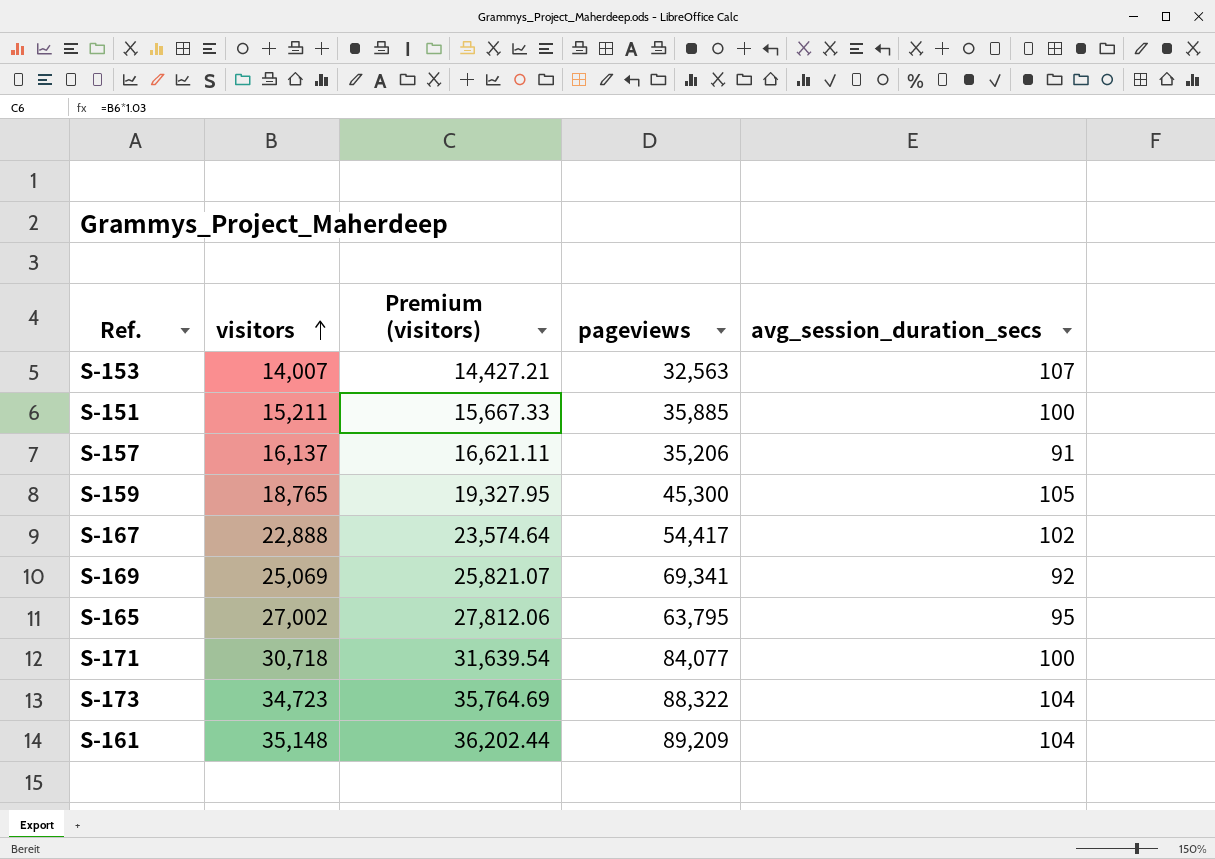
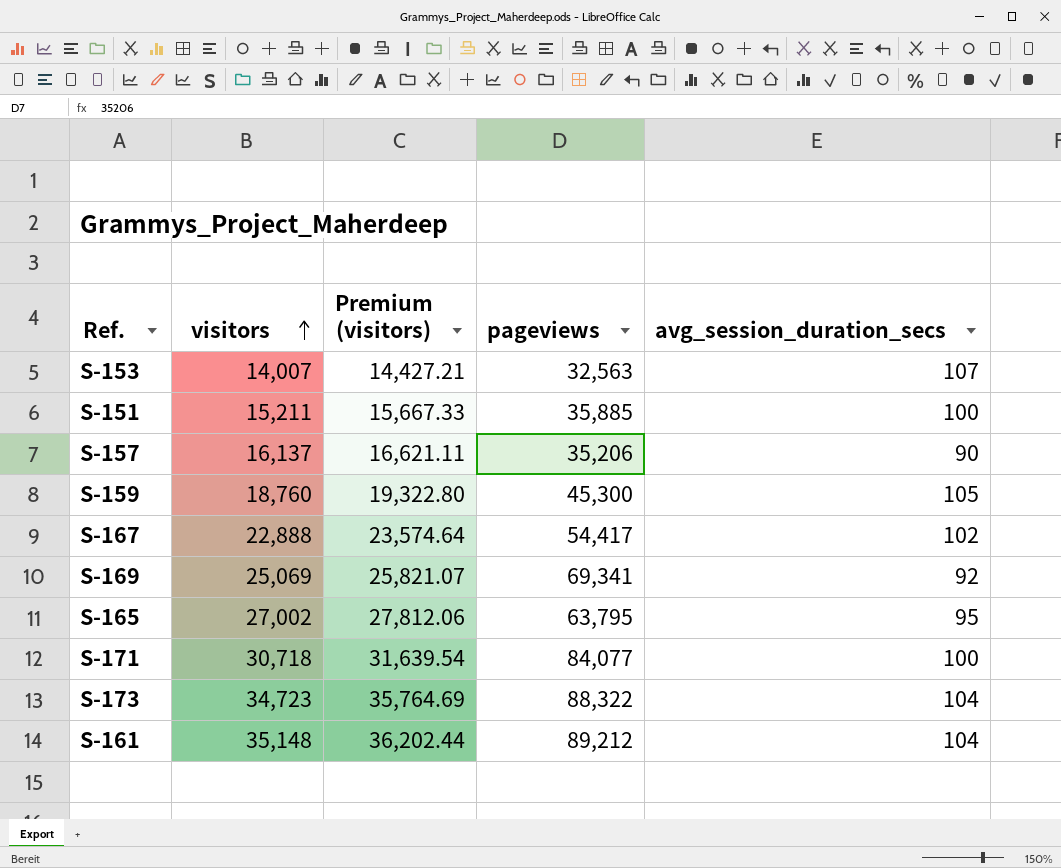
S-157 | avg_session_duration_secs: 91 -> 90
S-159 | visitors: 18,765 -> 18,760
S-159 | Premium (visitors): 19,327.95 -> 19,322.80
S-161 | pageviews: 89,209 -> 89,212

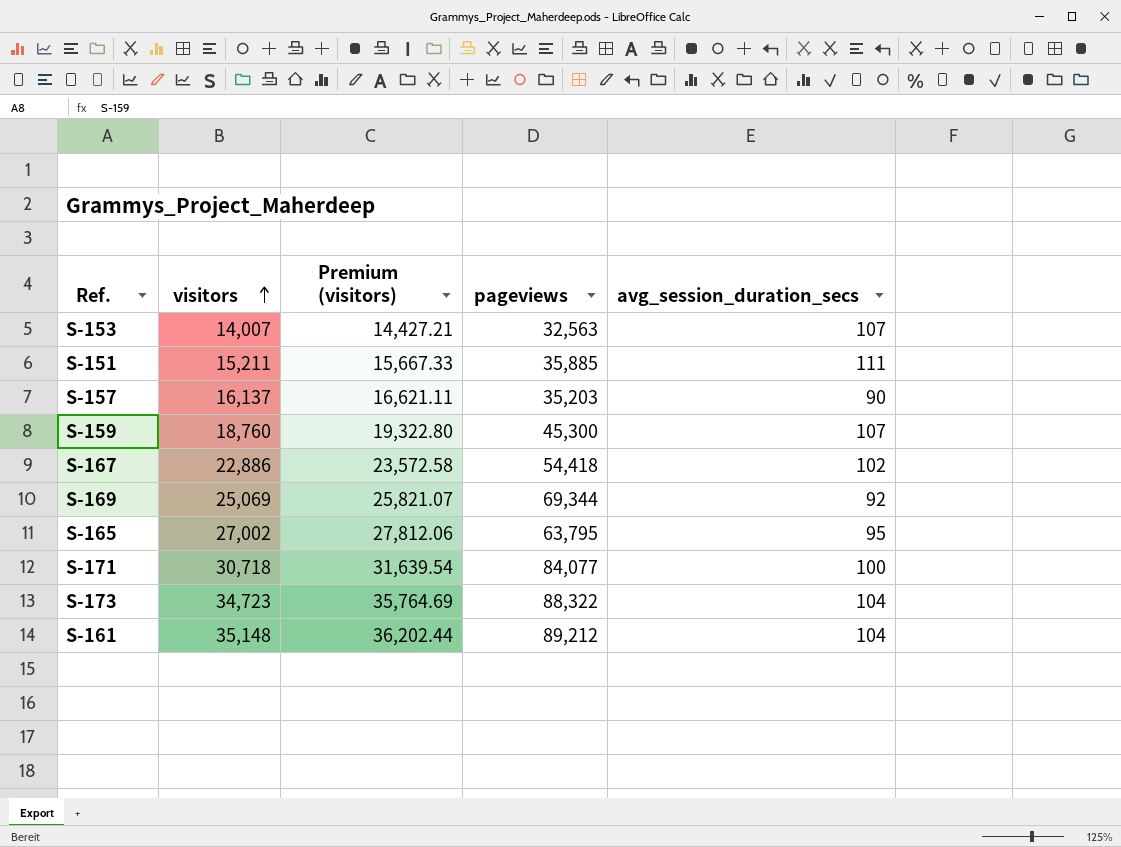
S-151 | avg_session_duration_secs: 100 -> 111
S-157 | pageviews: 35,206 -> 35,203
S-159 | avg_session_duration_secs: 105 -> 107
S-167 | visitors: 22,888 -> 22,886
S-167 | Premium (visitors): 23,574.64 -> 23,572.58
S-167 | pageviews: 54,417 -> 54,418
S-169 | pageviews: 69,341 -> 69,344

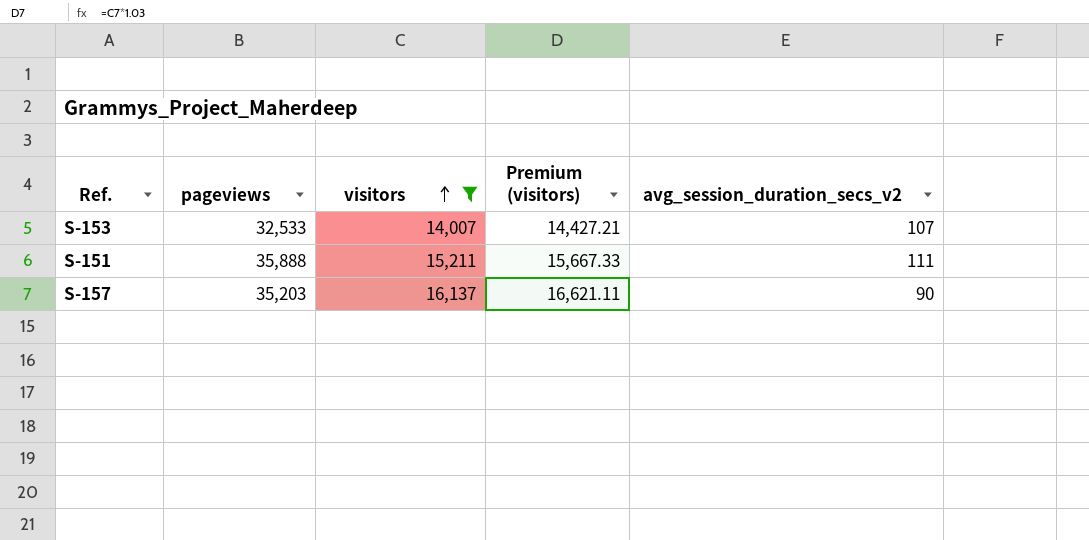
filter: none -> visitors <= 16,137
column pageviews | position: 4 -> 2
column name: avg_session_duration_secs -> avg_session_duration_secs_v2
S-153 | pageviews: 32,563 -> 32,533
S-151 | pageviews: 35,885 -> 35,888

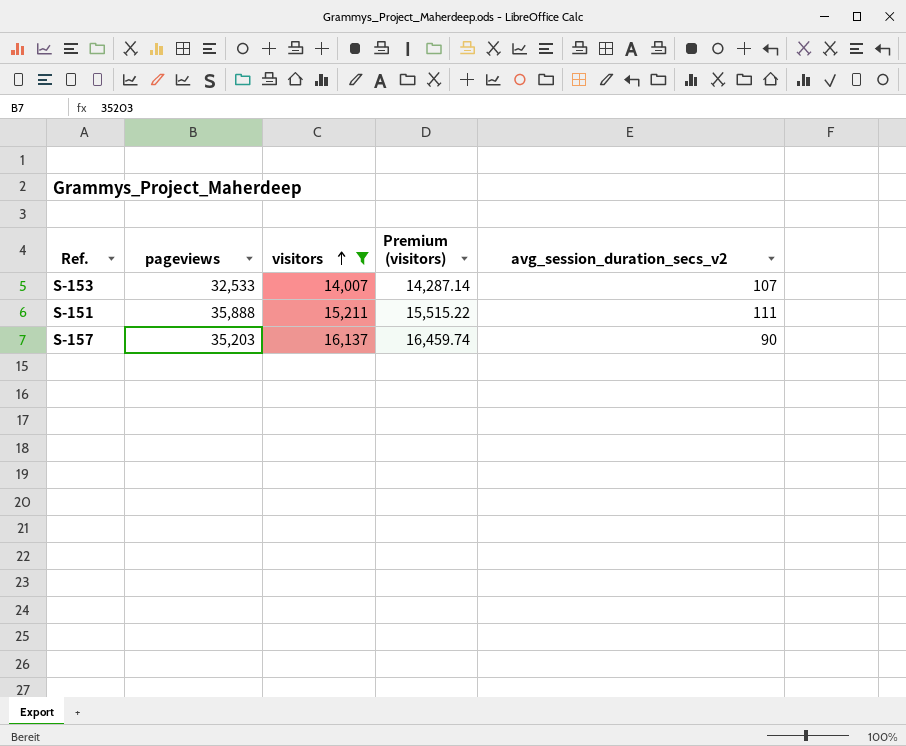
column Premium (visitors) | formula: [visitors] * 1.03 -> [visitors] * 1.02

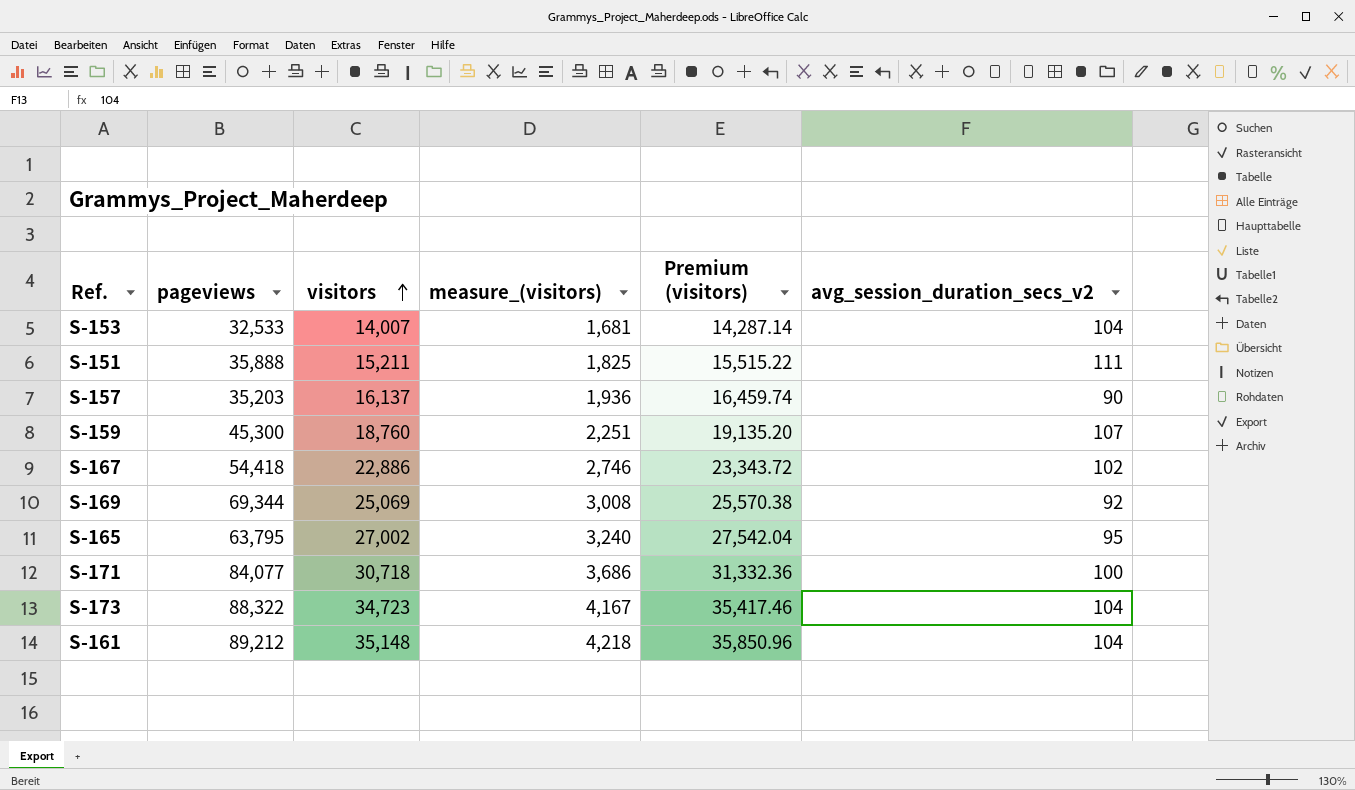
filter: visitors <= 16,137 -> none
column measure_(visitors) | formula: none -> [visitors] * 0.12
S-153 | avg_session_duration_secs_v2: 107 -> 104

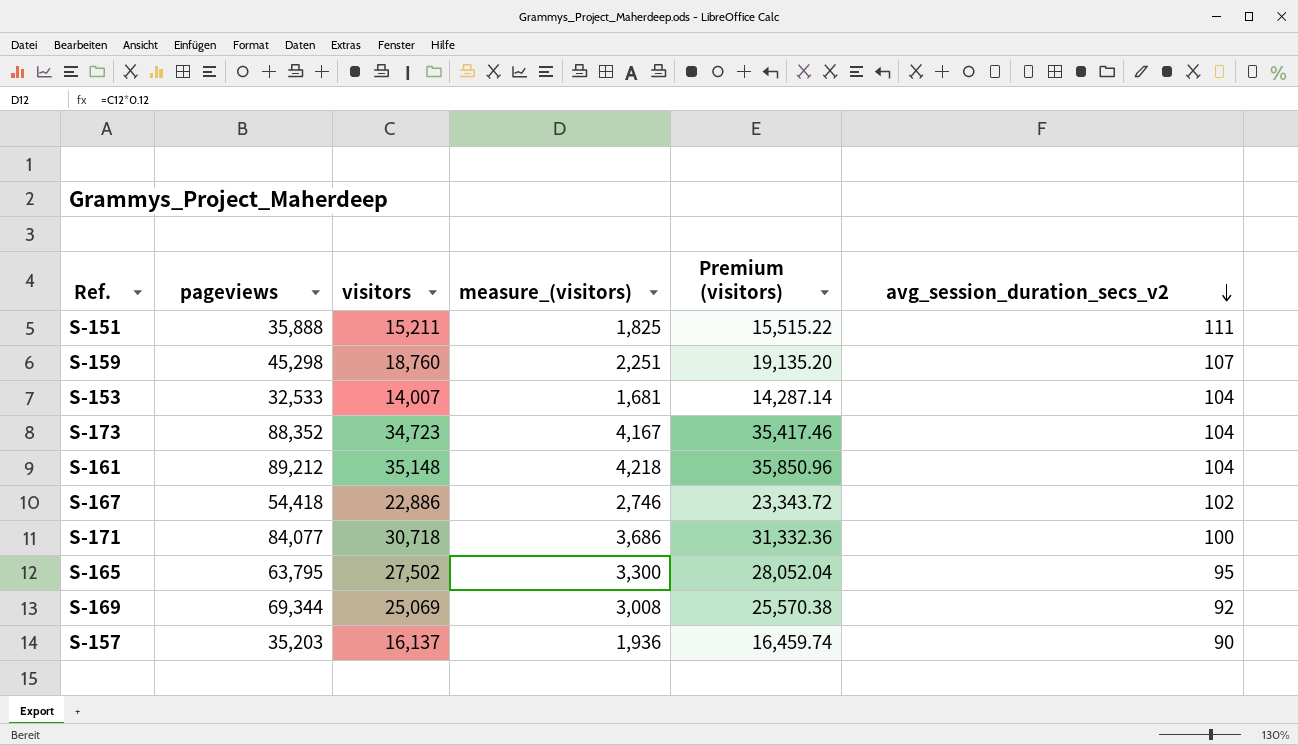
row order: visitors ascending -> avg_session_duration_secs_v2 descending
S-159 | pageviews: 45,300 -> 45,298
S-173 | pageviews: 88,322 -> 88,352
S-165 | visitors: 27,002 -> 27,502
S-165 | measure_(visitors): 3,240 -> 3,300
S-165 | Premium (visitors): 27,542.04 -> 28,052.04

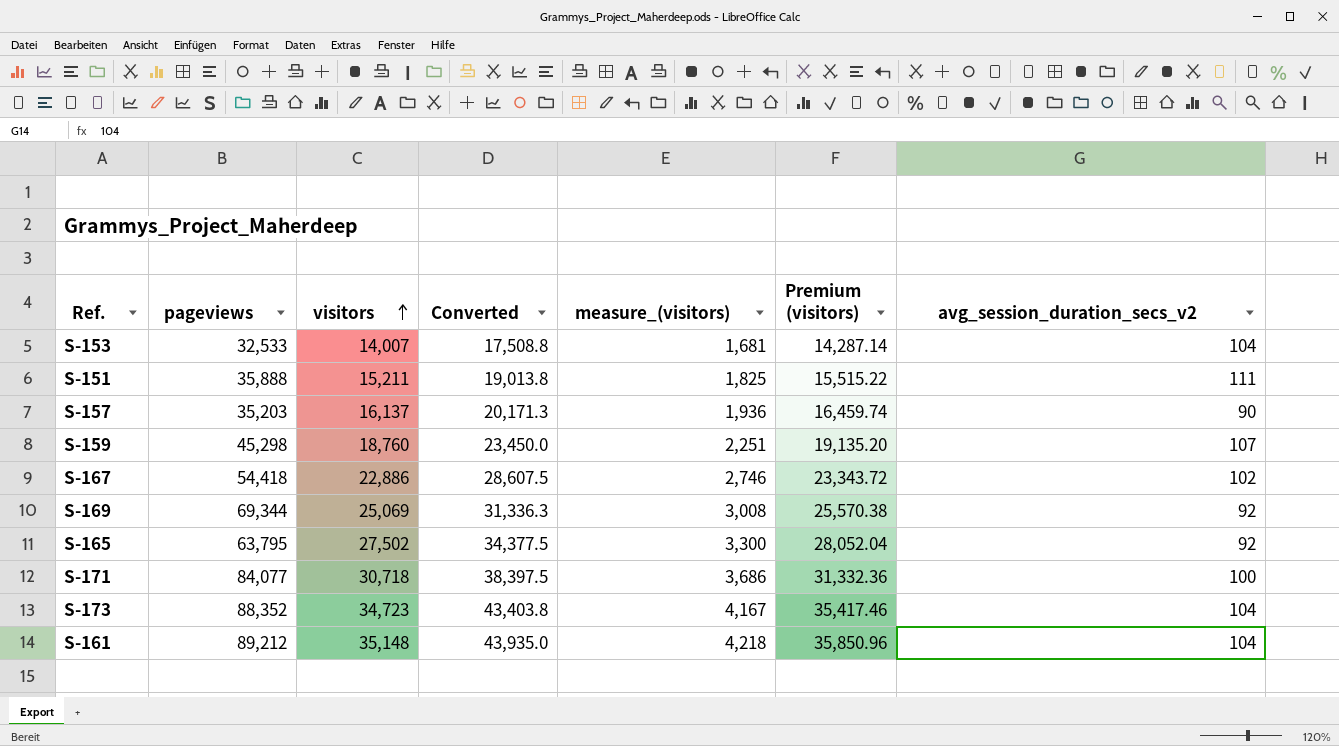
row order: avg_session_duration_secs_v2 descending -> visitors ascending
column Converted | formula: none -> [visitors] * 1.25
S-165 | avg_session_duration_secs_v2: 95 -> 92

